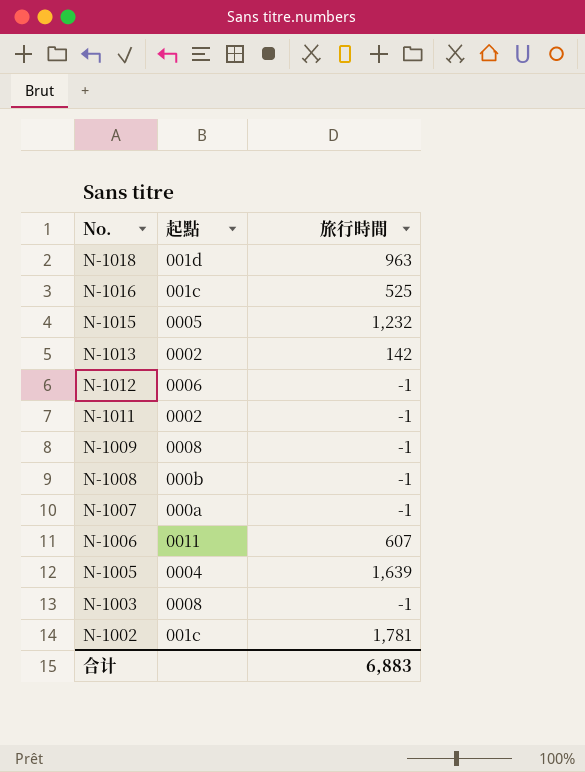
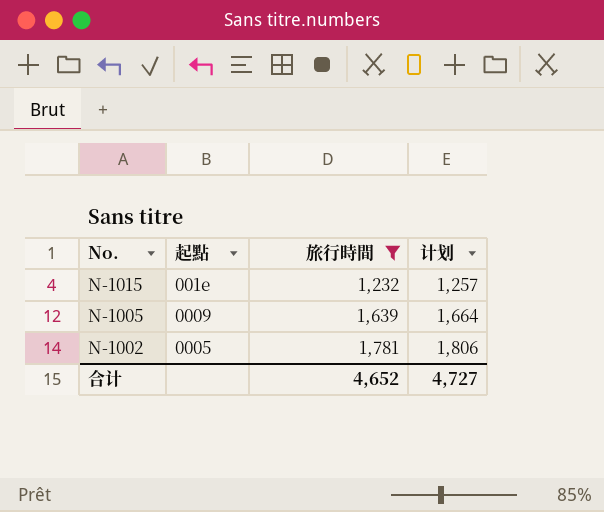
filter: none -> 旅行時間 >= 1,232
column 计划 | formula: none -> [旅行時間] + 25
N-1015 | 起點: 0005 -> 001e
N-1005 | 起點: 0004 -> 0009
N-1002 | 起點: 001c -> 0005
合计 | 旅行時間: 6,883 -> 4,652

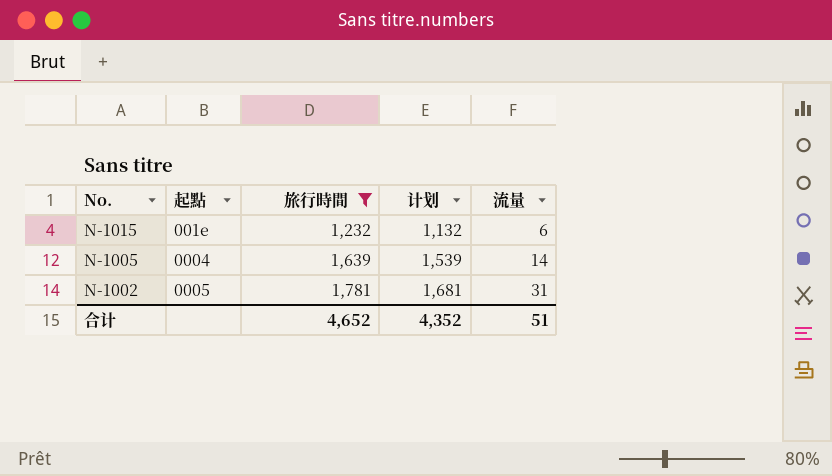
column 计划 | formula: [旅行時間] + 25 -> [旅行時間] - 100
column 流量 | position: none -> 5
N-1005 | 起點: 0009 -> 0004
合计 | 计划: 4,727 -> 4,352

